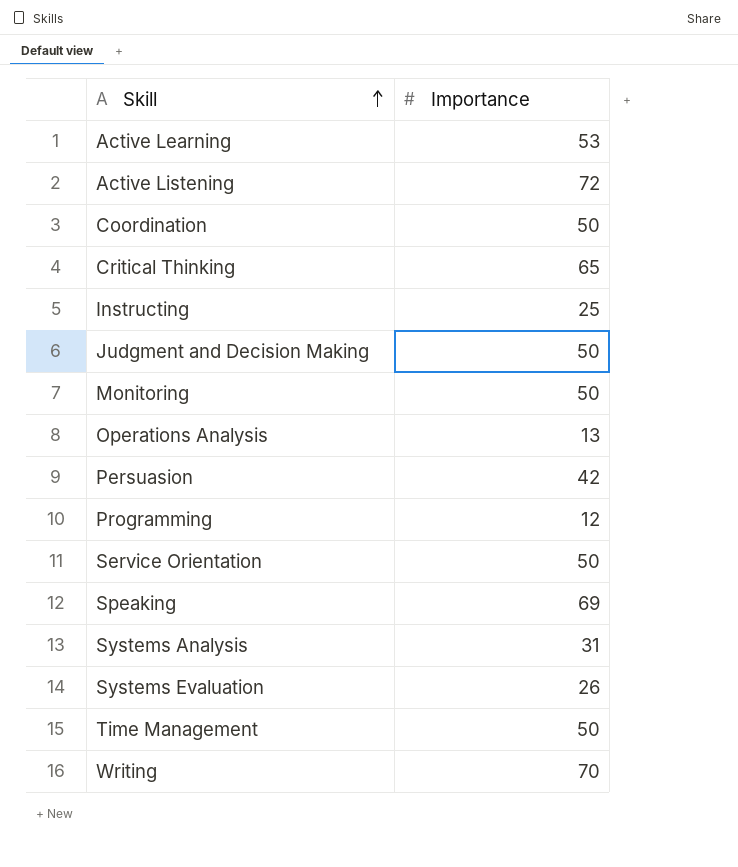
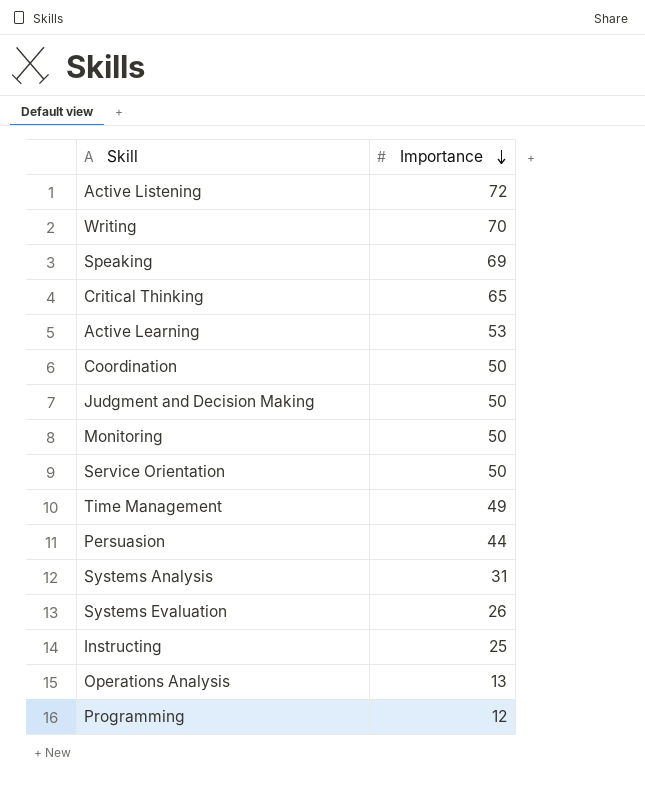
row order: Skill ascending -> Importance descending
Time Management | Importance: 50 -> 49
Persuasion | Importance: 42 -> 44

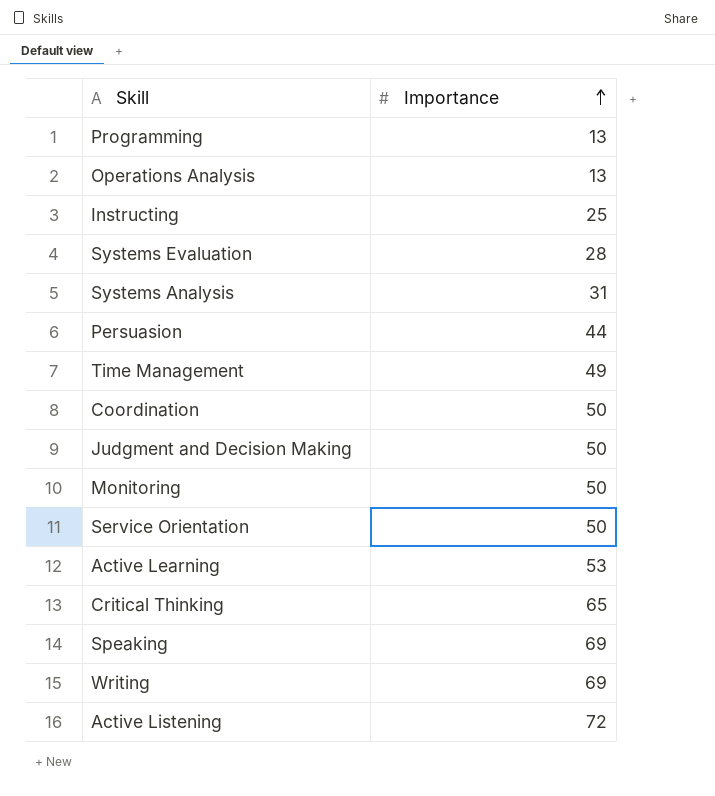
row order: Importance descending -> Importance ascending
Programming | Importance: 12 -> 13
Systems Evaluation | Importance: 26 -> 28
Writing | Importance: 70 -> 69

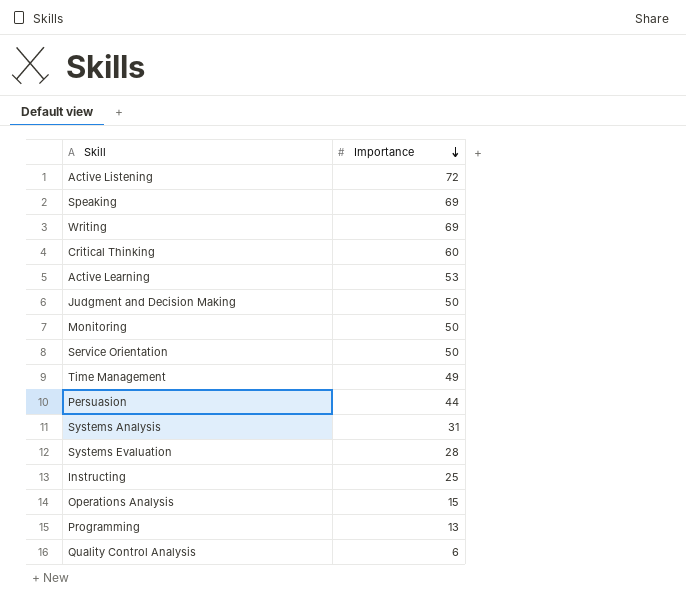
row order: Importance ascending -> Importance descending
row Coordination: 50 -> none
Critical Thinking | Importance: 65 -> 60
Operations Analysis | Importance: 13 -> 15
row Quality Control Analysis: none -> 6

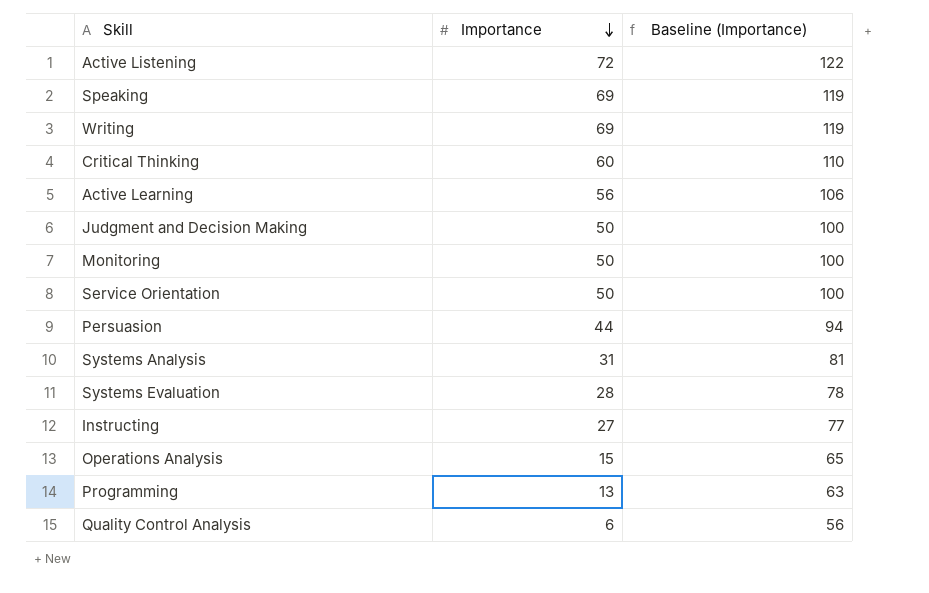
column Baseline (Importance) | formula: none -> [Importance] + 50
row Time Management: 49 -> none
Active Learning | Importance: 53 -> 56
Instructing | Importance: 25 -> 27

